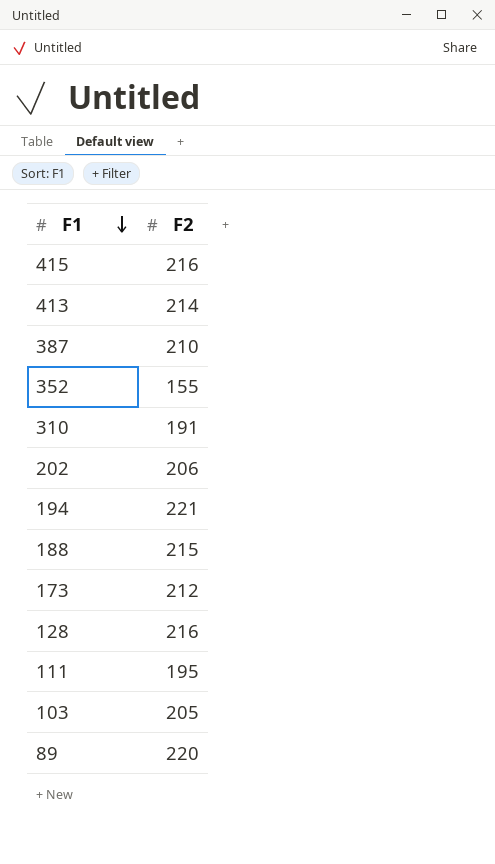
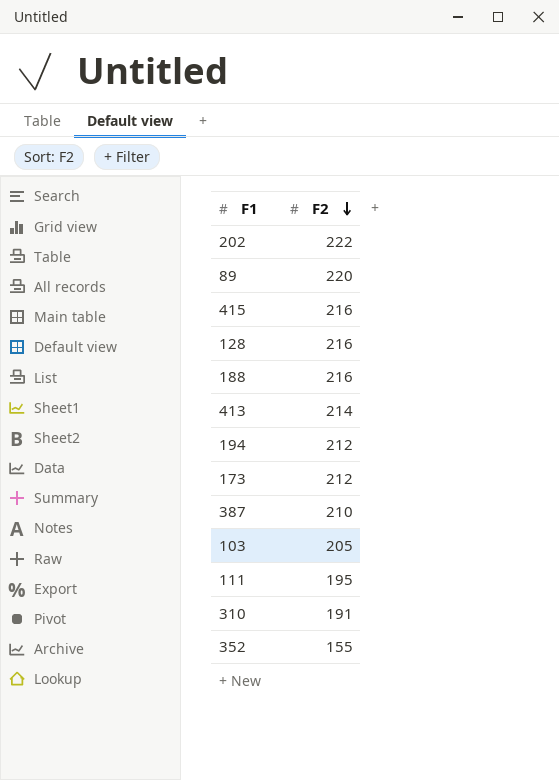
row order: F1 descending -> F2 descending
202 | F2: 206 -> 222
188 | F2: 215 -> 216
194 | F2: 221 -> 212

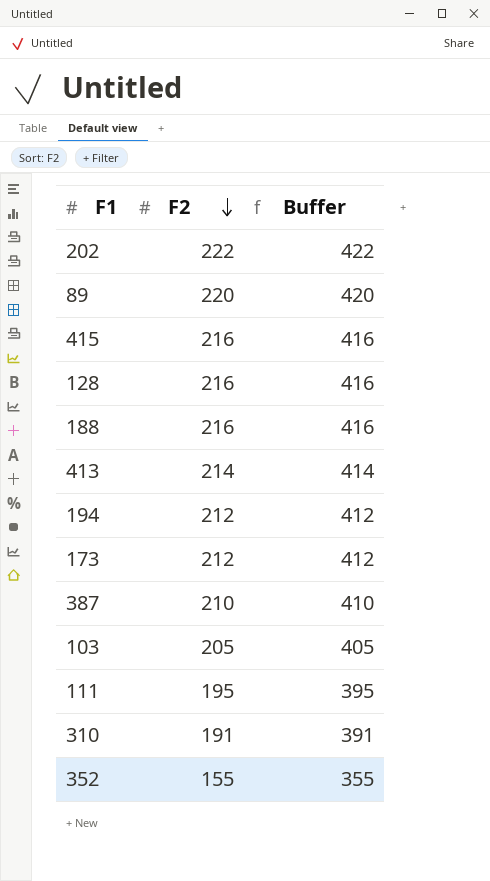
column Buffer | formula: none -> [F2] + 200

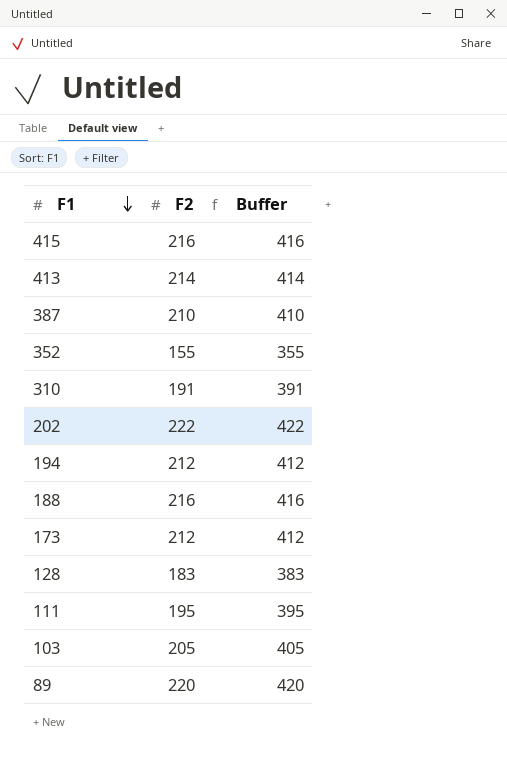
row order: F2 descending -> F1 descending
128 | F2: 216 -> 183
128 | Buffer: 416 -> 383

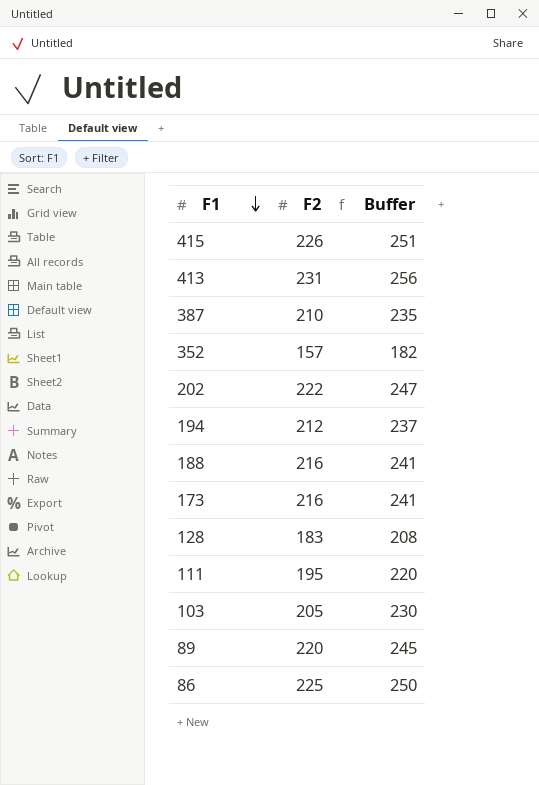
column Buffer | formula: [F2] + 200 -> [F2] + 25
row 310: 191 | 391 -> none
415 | F2: 216 -> 226
413 | F2: 214 -> 231
352 | F2: 155 -> 157
173 | F2: 212 -> 216
row 86: none -> 225 | 250

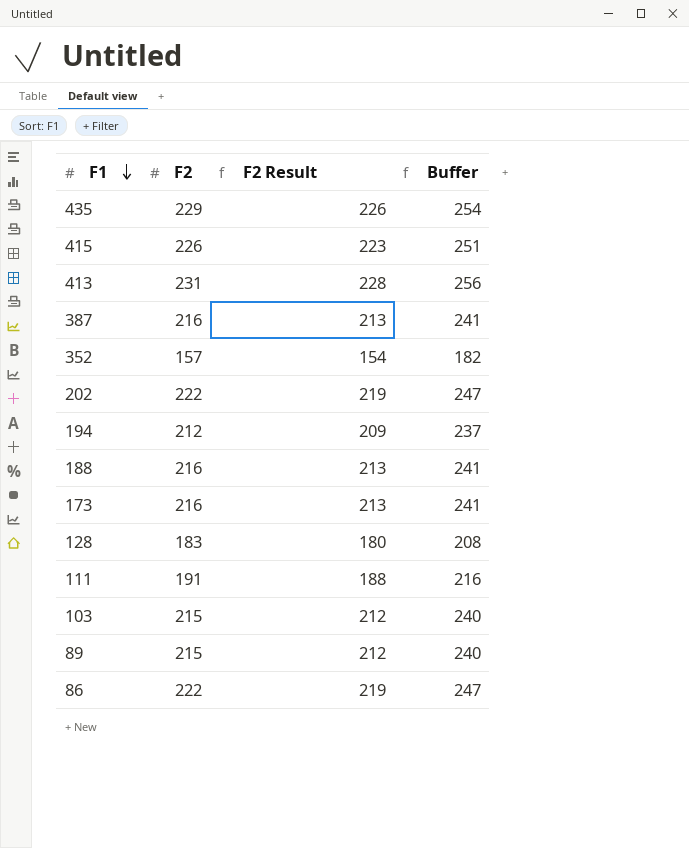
column F2 Result | formula: none -> [F2] - 3
row 435: none -> 229 | 226 | 254
387 | F2: 210 -> 216
387 | Buffer: 235 -> 241
111 | F2: 195 -> 191
111 | Buffer: 220 -> 216
103 | F2: 205 -> 215
103 | Buffer: 230 -> 240
89 | F2: 220 -> 215
89 | Buffer: 245 -> 240
86 | F2: 225 -> 222
86 | Buffer: 250 -> 247

